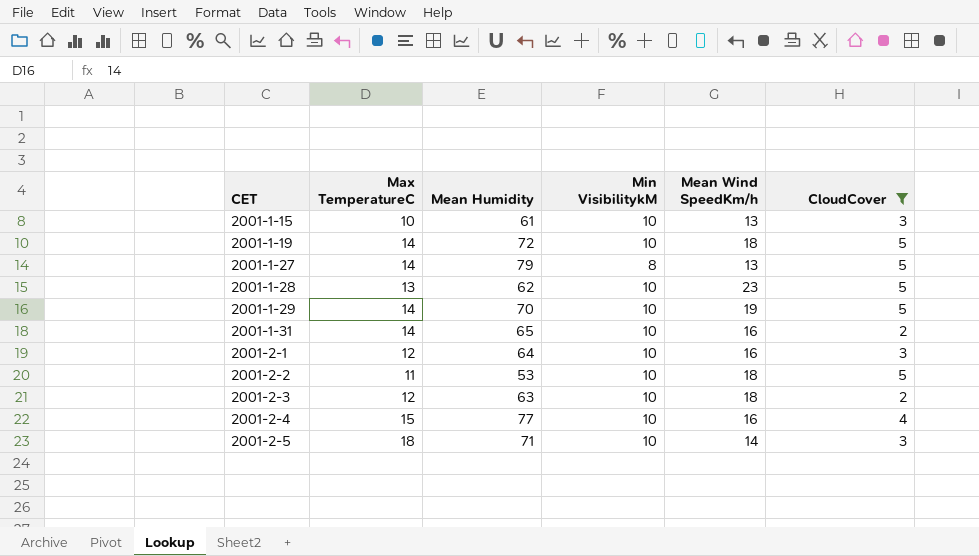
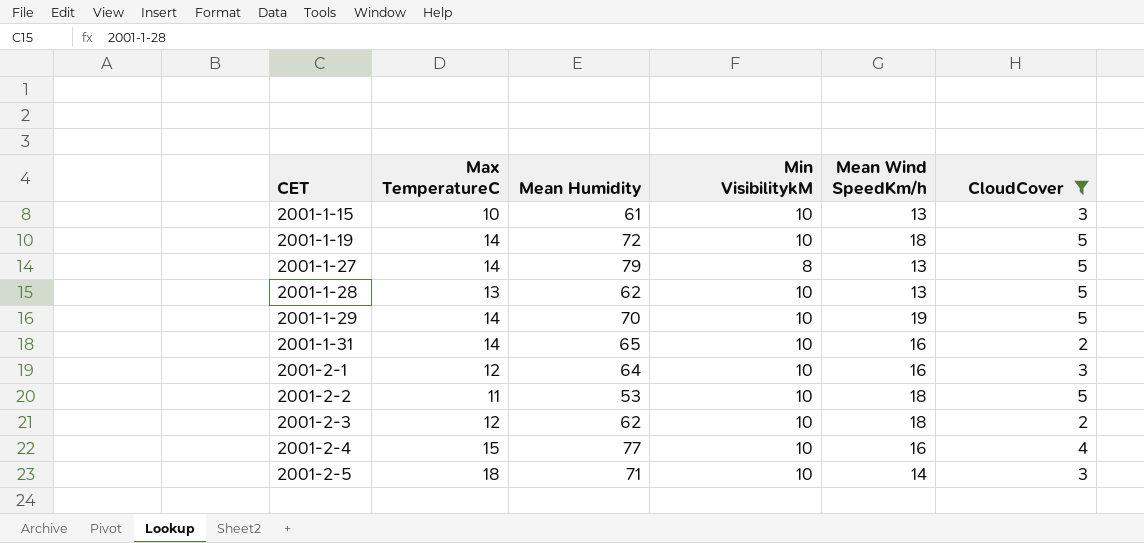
2001-1-28 | Mean Wind SpeedKm/h: 23 -> 13
2001-2-3 | Mean Humidity: 63 -> 62

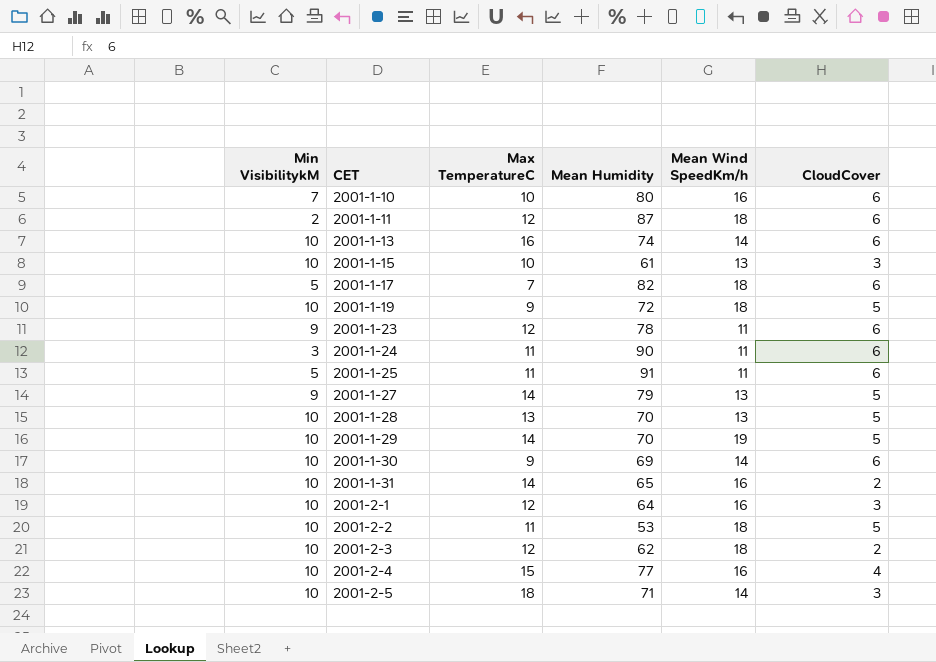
filter: CloudCover != 6 -> none
column Min VisibilitykM | position: 4 -> 1
2001-1-19 | Max TemperatureC: 14 -> 9
2001-1-27 | Min VisibilitykM: 8 -> 9
2001-1-28 | Mean Humidity: 62 -> 70

